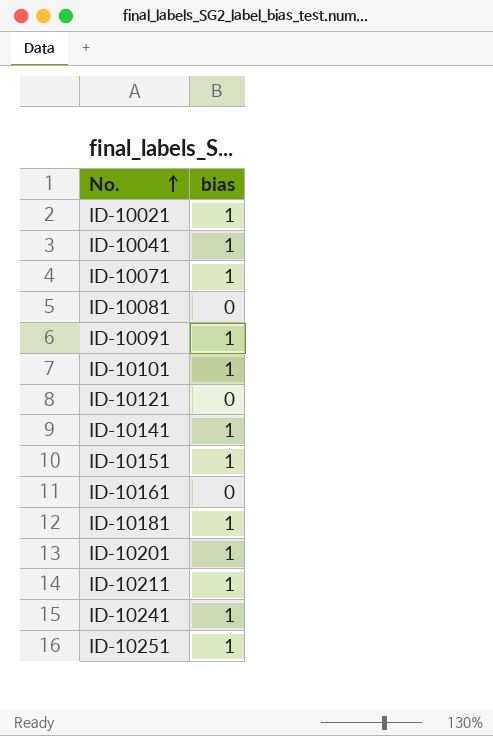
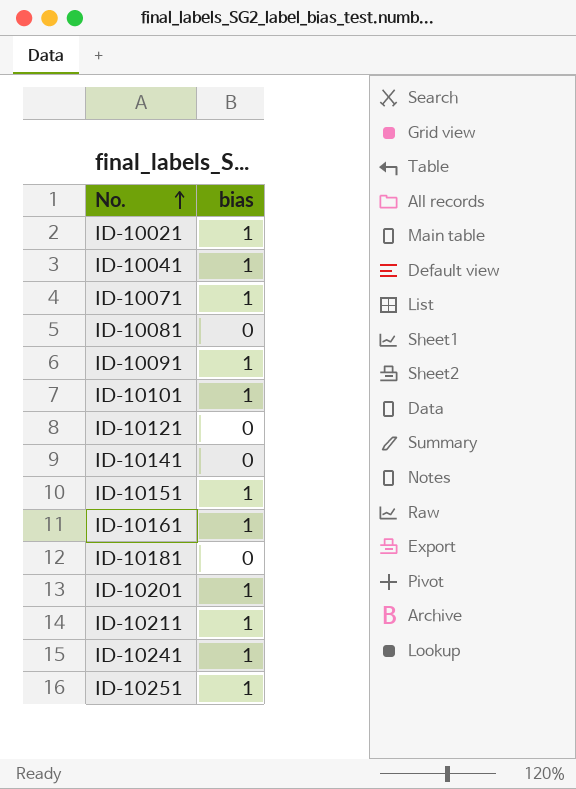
ID-10141 | bias: 1 -> 0
ID-10161 | bias: 0 -> 1
ID-10181 | bias: 1 -> 0

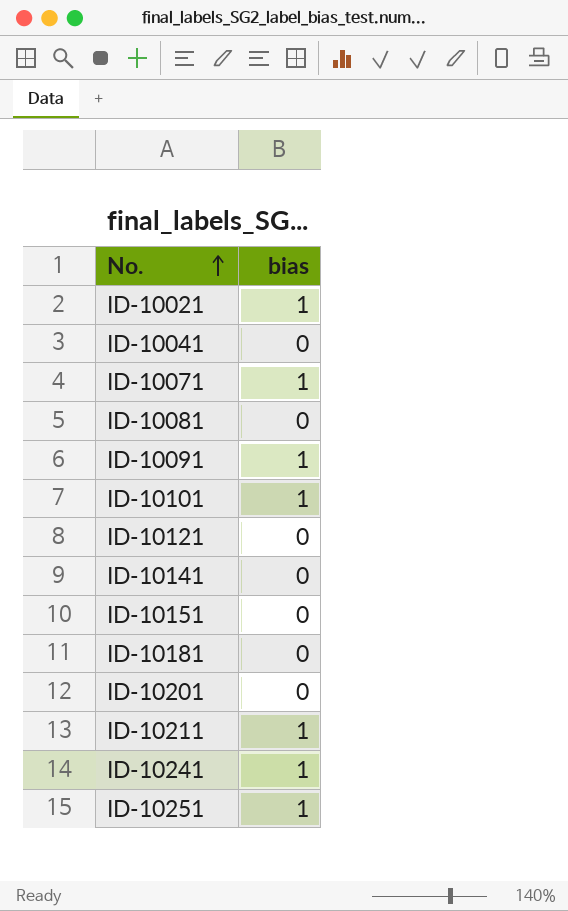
row ID-10161: 1 -> none
ID-10041 | bias: 1 -> 0
ID-10151 | bias: 1 -> 0
ID-10201 | bias: 1 -> 0

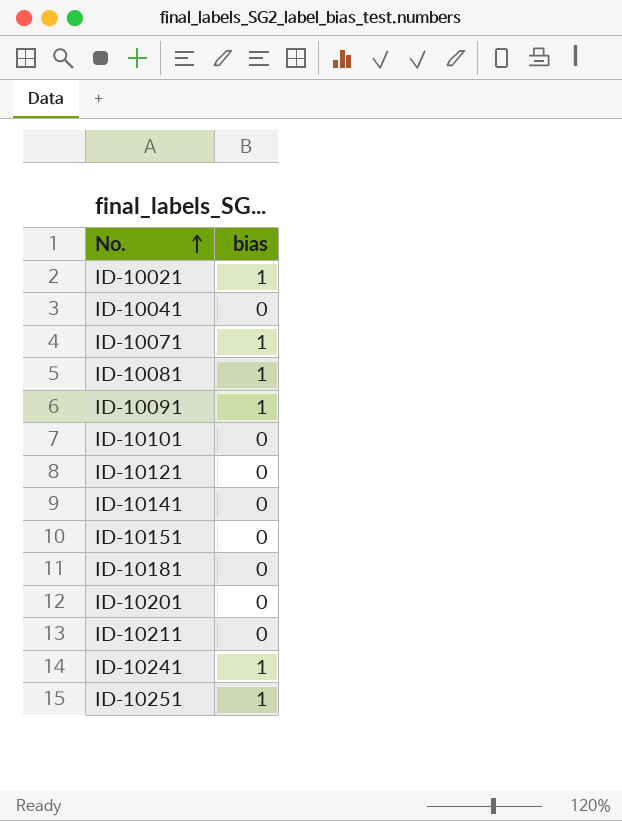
ID-10081 | bias: 0 -> 1
ID-10101 | bias: 1 -> 0
ID-10211 | bias: 1 -> 0

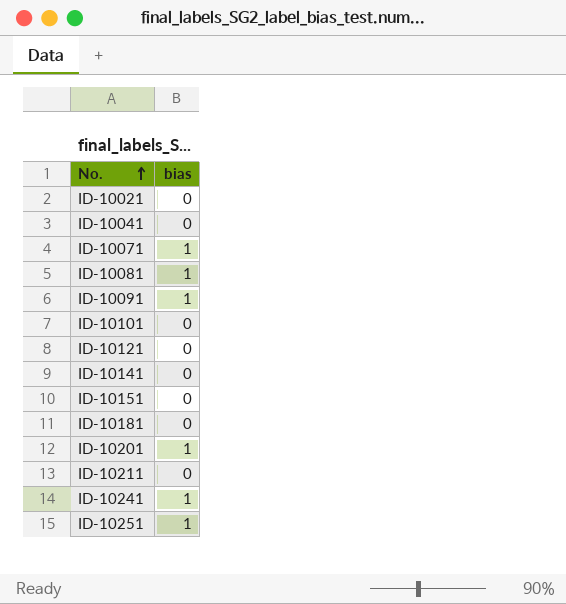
ID-10021 | bias: 1 -> 0
ID-10201 | bias: 0 -> 1

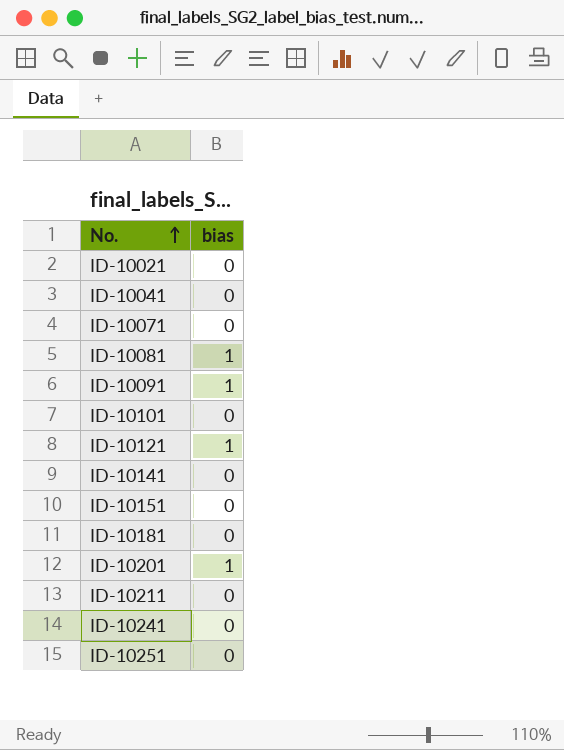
ID-10071 | bias: 1 -> 0
ID-10121 | bias: 0 -> 1
ID-10241 | bias: 1 -> 0
ID-10251 | bias: 1 -> 0

